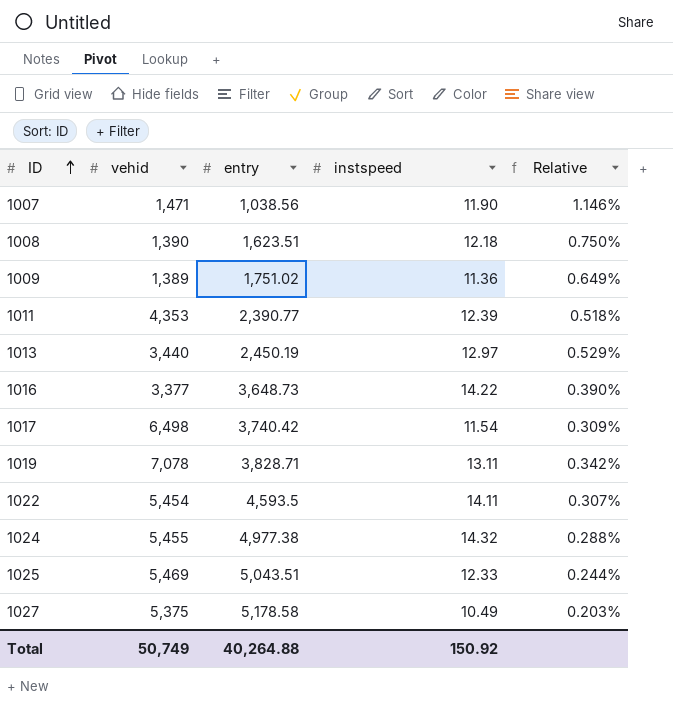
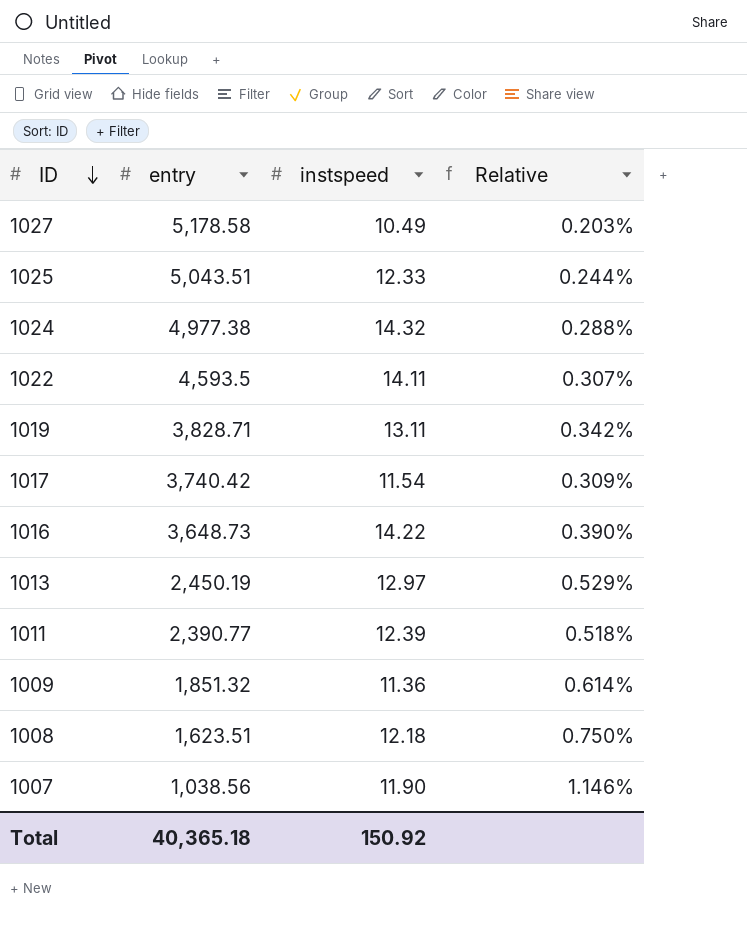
row order: ID ascending -> ID descending
column vehid | position: 2 -> none
1009 | entry: 1,751.02 -> 1,851.32
1009 | Relative: 0.649% -> 0.614%
Total | entry: 40,264.88 -> 40,365.18

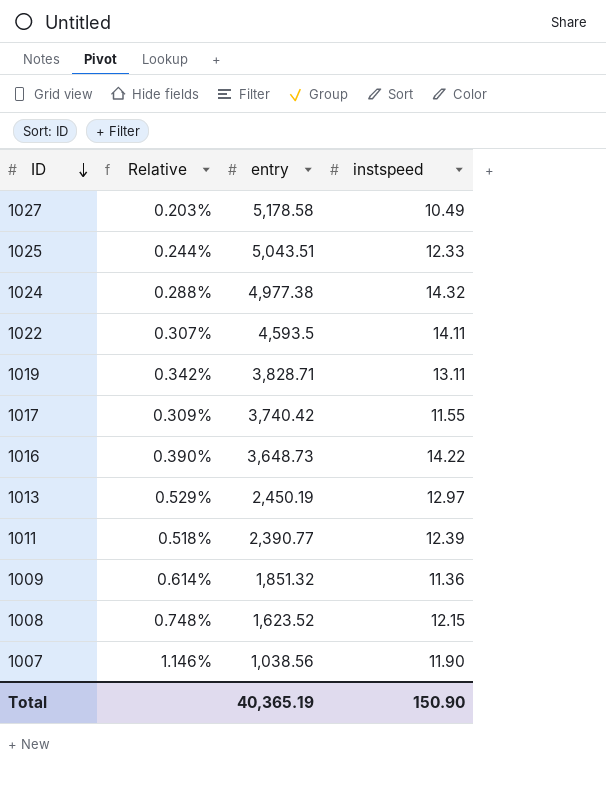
column Relative | position: 4 -> 2
1017 | instspeed: 11.54 -> 11.55
1008 | Relative: 0.750% -> 0.748%
1008 | entry: 1,623.51 -> 1,623.52
1008 | instspeed: 12.18 -> 12.15
Total | entry: 40,365.18 -> 40,365.19
Total | instspeed: 150.92 -> 150.90

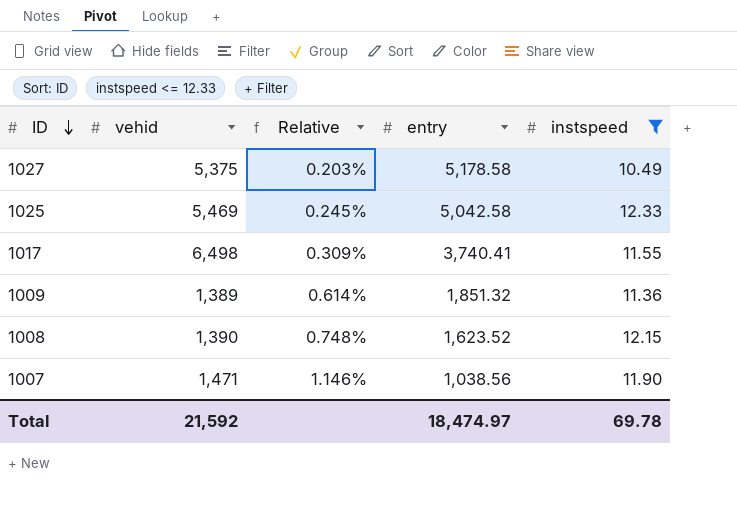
filter: none -> instspeed <= 12.33
column vehid | position: none -> 2
1025 | Relative: 0.244% -> 0.245%
1025 | entry: 5,043.51 -> 5,042.58
1017 | entry: 3,740.42 -> 3,740.41
Total | entry: 40,365.19 -> 18,474.97
Total | instspeed: 150.90 -> 69.78

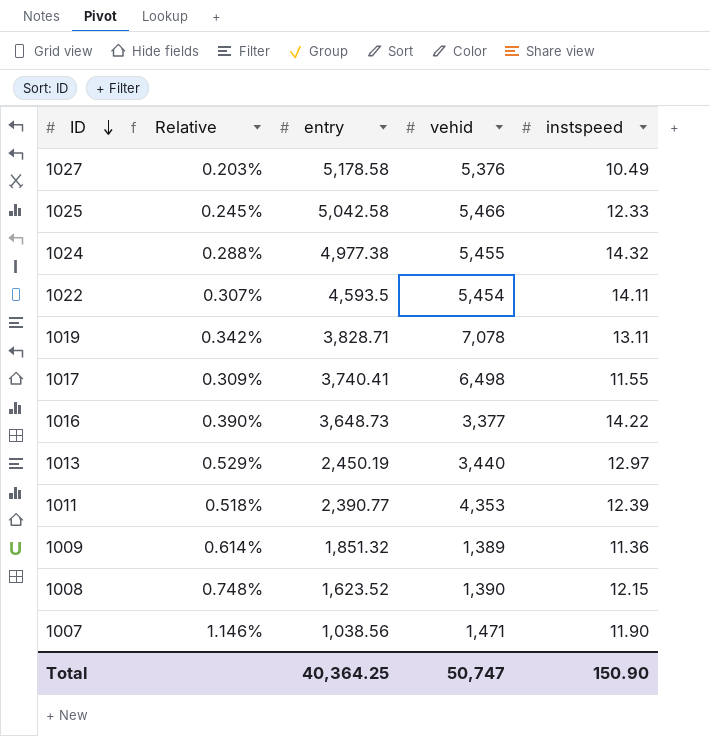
filter: instspeed <= 12.33 -> none
column vehid | position: 2 -> 4
1027 | vehid: 5,375 -> 5,376
1025 | vehid: 5,469 -> 5,466
Total | entry: 18,474.97 -> 40,364.25
Total | vehid: 21,592 -> 50,747
Total | instspeed: 69.78 -> 150.90

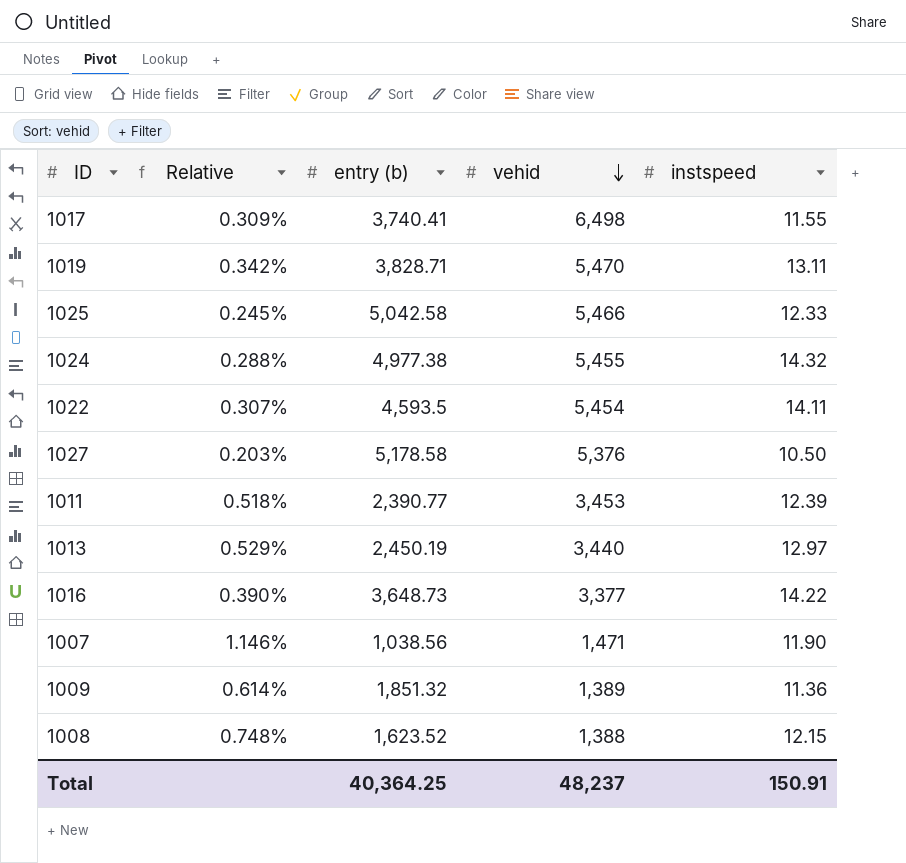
row order: ID descending -> vehid descending
column name: entry -> entry (b)
1019 | vehid: 7,078 -> 5,470
1027 | instspeed: 10.49 -> 10.50
1011 | vehid: 4,353 -> 3,453
1008 | vehid: 1,390 -> 1,388
Total | vehid: 50,747 -> 48,237
Total | instspeed: 150.90 -> 150.91

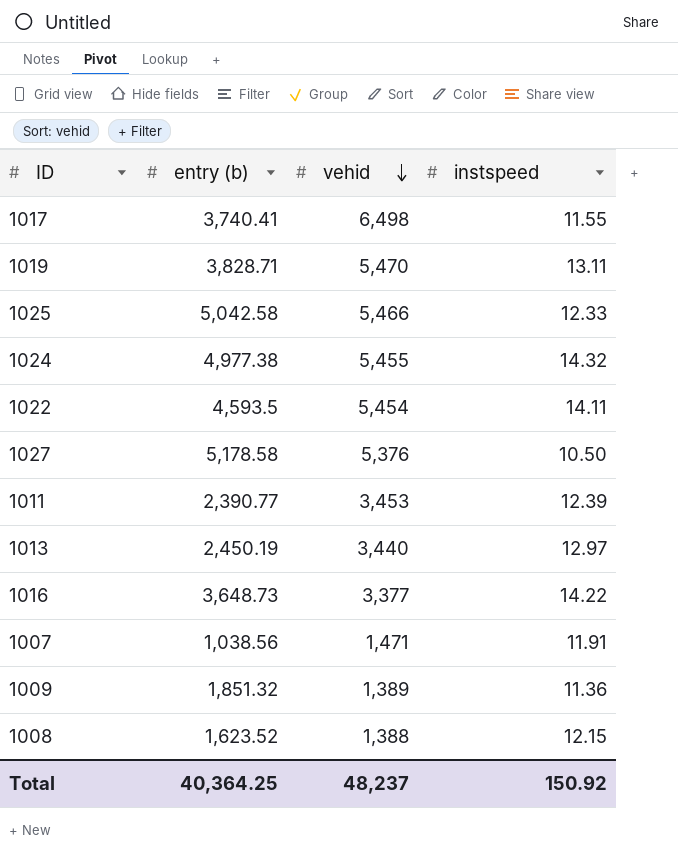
column Relative | formula: [instspeed] / [entry (b)] -> none
1007 | instspeed: 11.90 -> 11.91
Total | instspeed: 150.91 -> 150.92

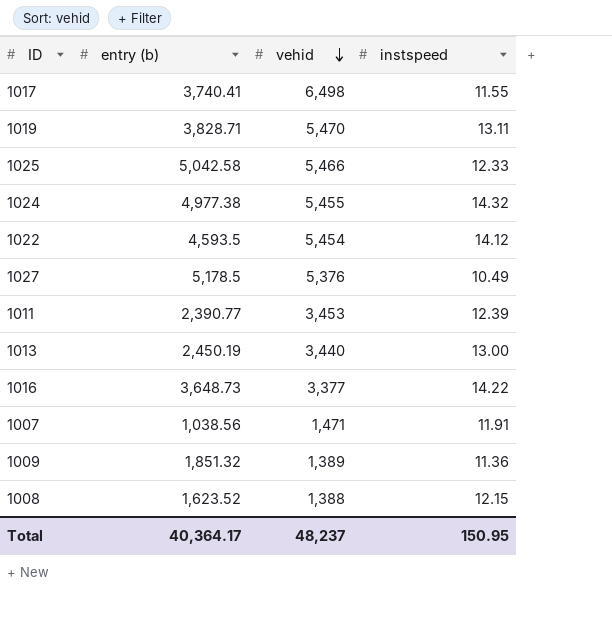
1022 | instspeed: 14.11 -> 14.12
1027 | entry (b): 5,178.58 -> 5,178.5
1027 | instspeed: 10.50 -> 10.49
1013 | instspeed: 12.97 -> 13.00
Total | entry (b): 40,364.25 -> 40,364.17
Total | instspeed: 150.92 -> 150.95

